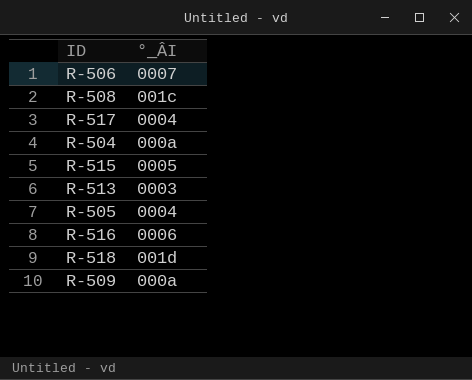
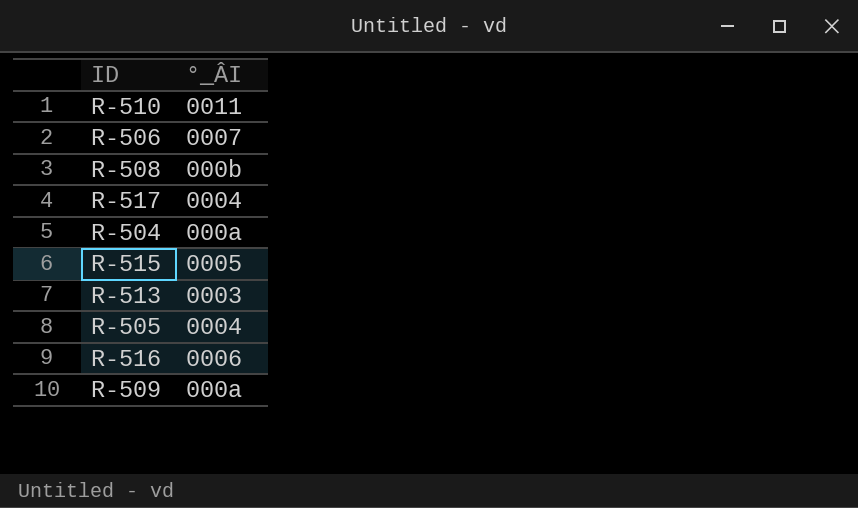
row R-518: 001d -> none
row R-510: none -> 0011
R-508 | °_ÂI: 001c -> 000b

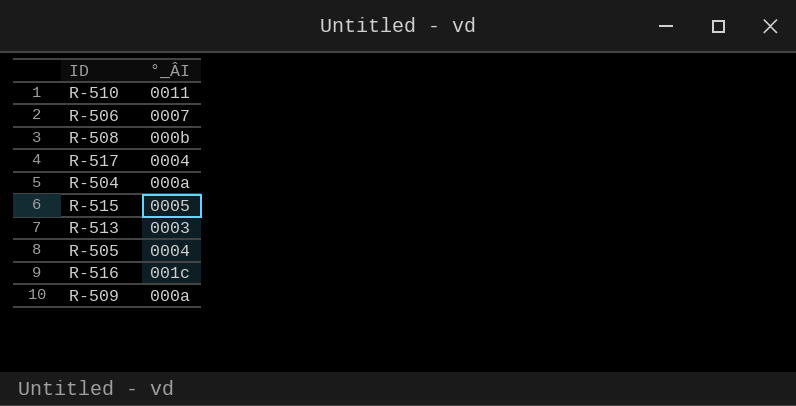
R-516 | °_ÂI: 0006 -> 001c

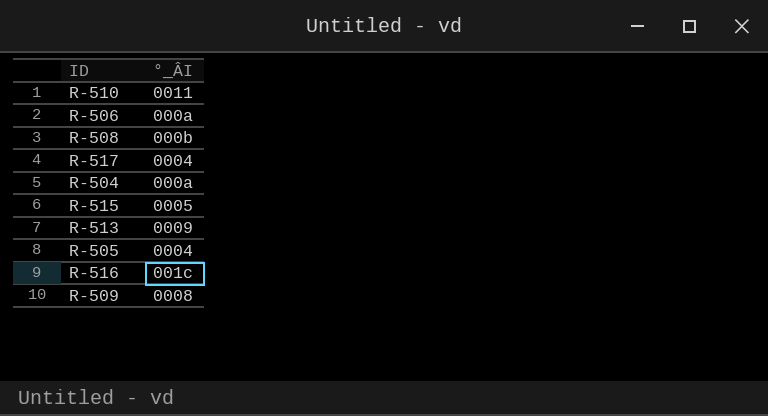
R-506 | °_ÂI: 0007 -> 000a
R-513 | °_ÂI: 0003 -> 0009
R-509 | °_ÂI: 000a -> 0008

